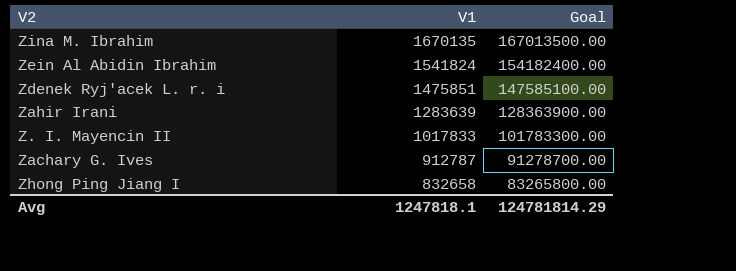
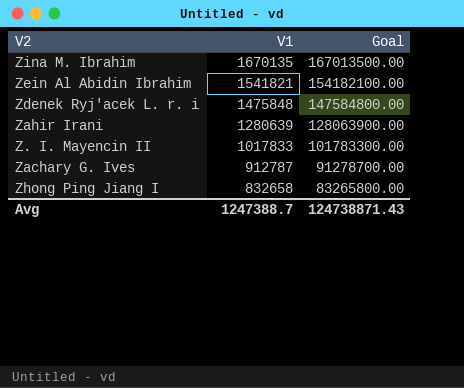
Zein Al Abidin Ibrahim | V1: 1541824 -> 1541821
Zein Al Abidin Ibrahim | Goal: 154182400.00 -> 154182100.00
Zdenek Ryj'acek L. r. i | V1: 1475851 -> 1475848
Zdenek Ryj'acek L. r. i | Goal: 147585100.00 -> 147584800.00
Zahir Irani | V1: 1283639 -> 1280639
Zahir Irani | Goal: 128363900.00 -> 128063900.00
Avg | V1: 1247818.1 -> 1247388.7
Avg | Goal: 124781814.29 -> 124738871.43

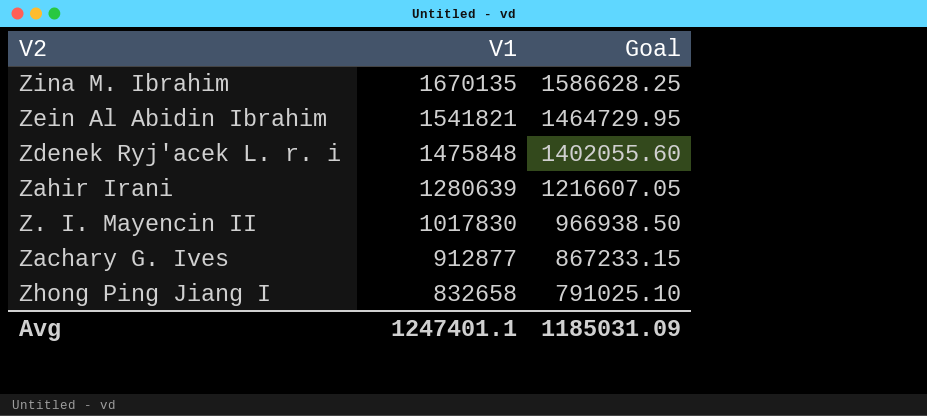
column Goal | formula: [V1] * 100 -> [V1] * 0.95
Z. I. Mayencin II | V1: 1017833 -> 1017830
Zachary G. Ives | V1: 912787 -> 912877
Avg | V1: 1247388.7 -> 1247401.1
Avg | Goal: 124738871.43 -> 1185031.09

